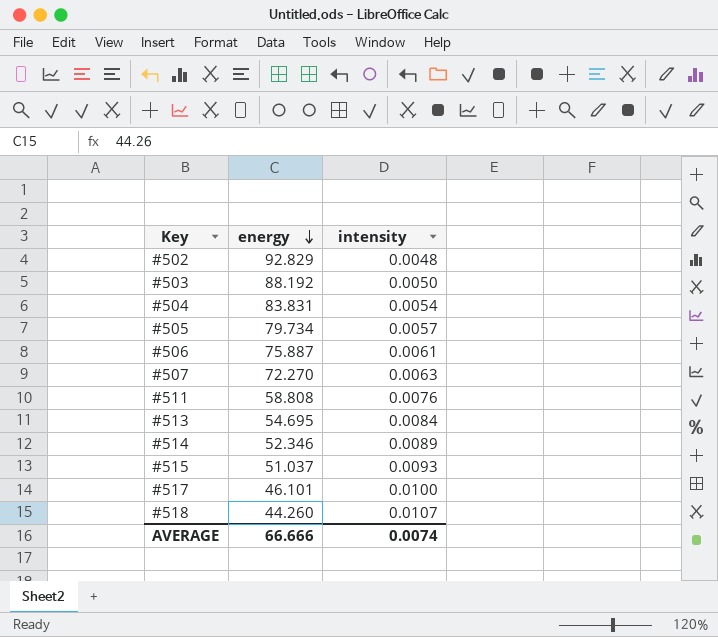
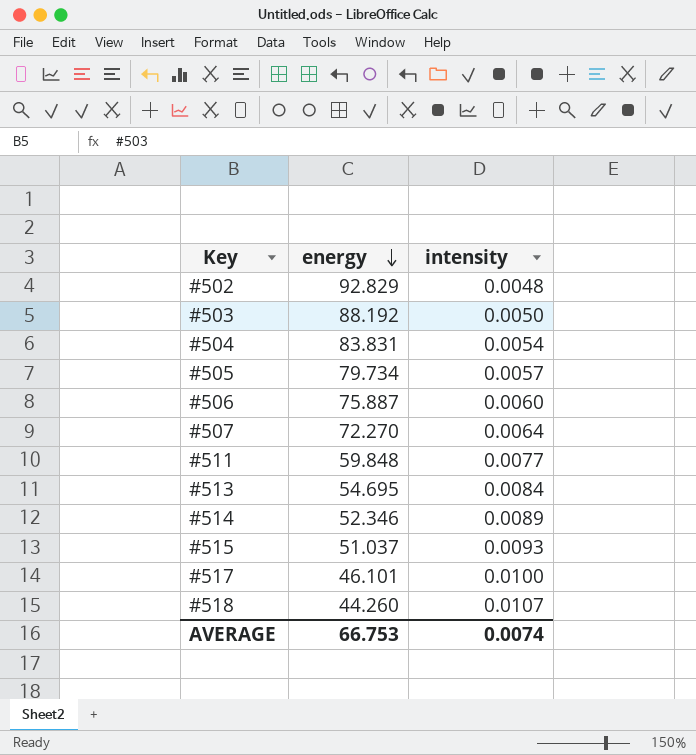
#506 | intensity: 0.0061 -> 0.0060
#507 | intensity: 0.0063 -> 0.0064
#511 | energy: 58.808 -> 59.848
#511 | intensity: 0.0076 -> 0.0077
AVERAGE | energy: 66.666 -> 66.753

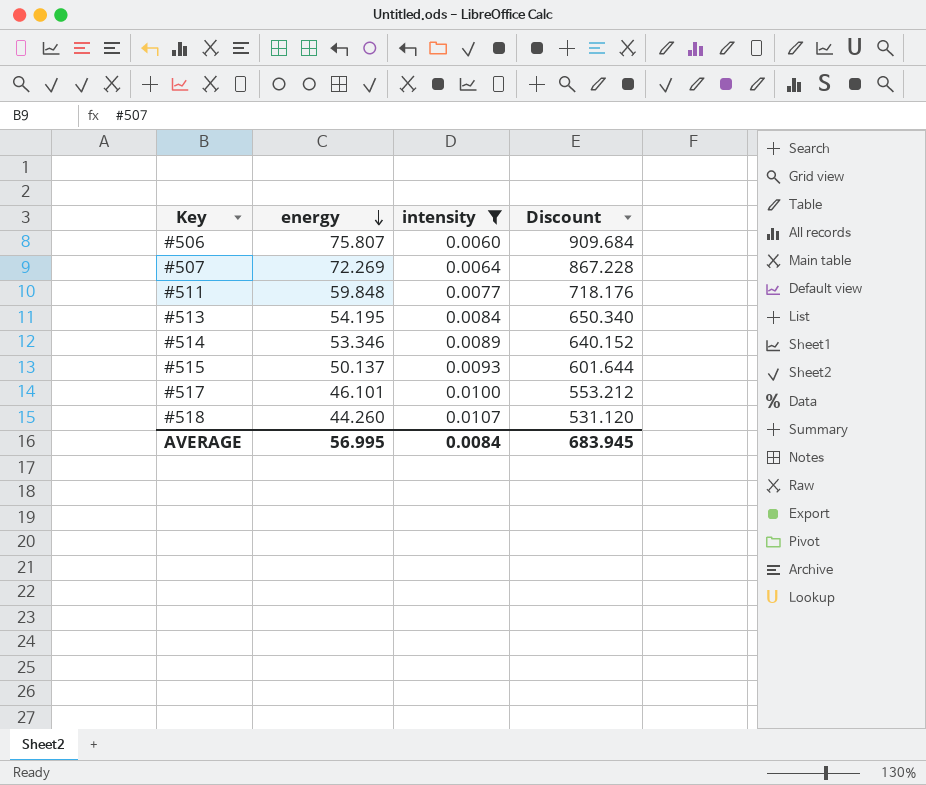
filter: none -> intensity >= 0.0060
column Discount | formula: none -> [energy] * 12
#506 | energy: 75.887 -> 75.807
#507 | energy: 72.270 -> 72.269
#513 | energy: 54.695 -> 54.195
#514 | energy: 52.346 -> 53.346
#515 | energy: 51.037 -> 50.137
AVERAGE | energy: 66.753 -> 56.995
AVERAGE | intensity: 0.0074 -> 0.0084

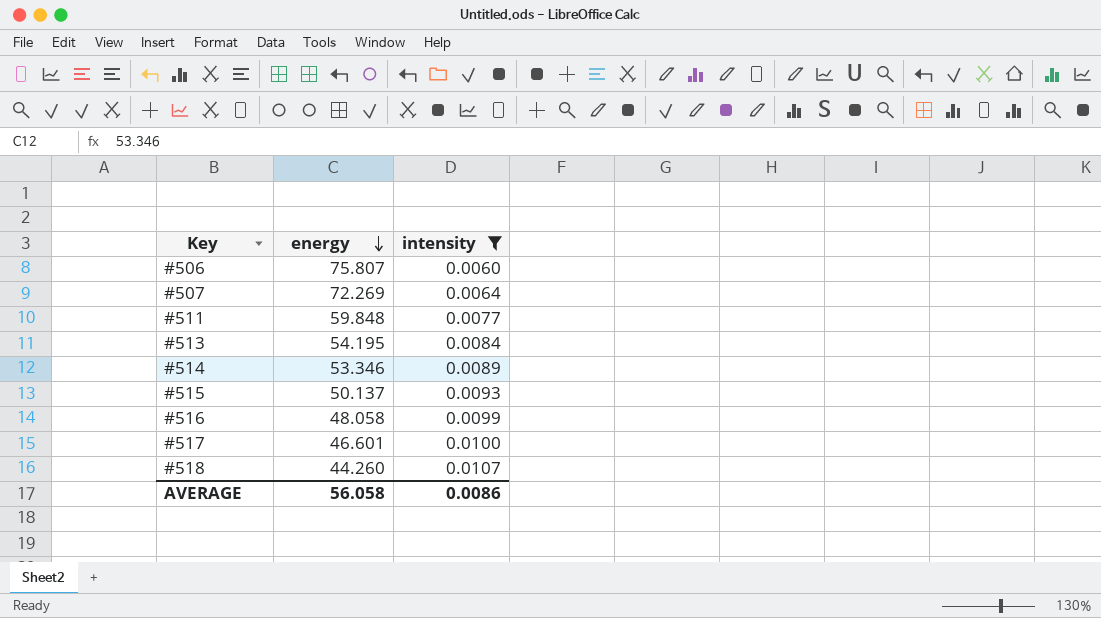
column Discount | formula: [energy] * 12 -> none
row #516: none -> 48.058 | 0.0099
#517 | energy: 46.101 -> 46.601
AVERAGE | energy: 56.995 -> 56.058
AVERAGE | intensity: 0.0084 -> 0.0086

